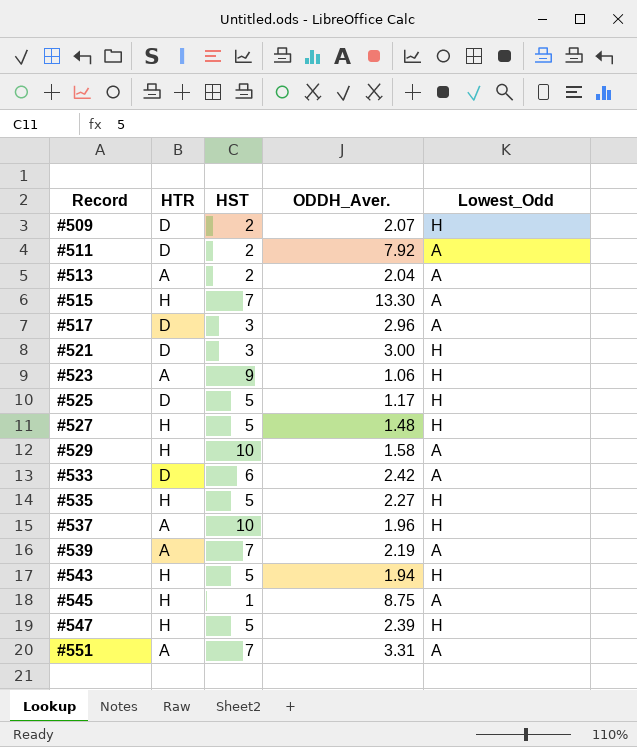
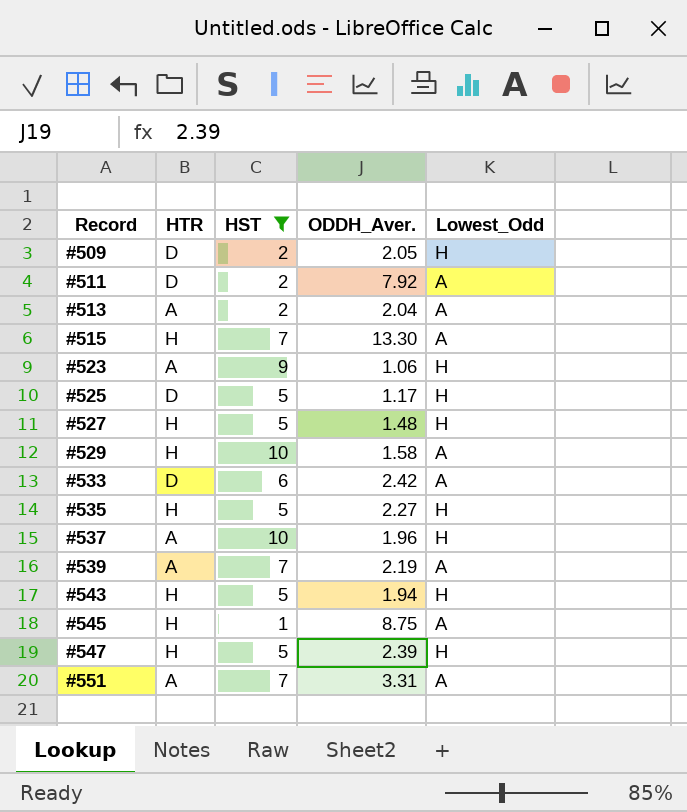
filter: none -> HST != 3
#509 | ODDH_Aver.: 2.07 -> 2.05

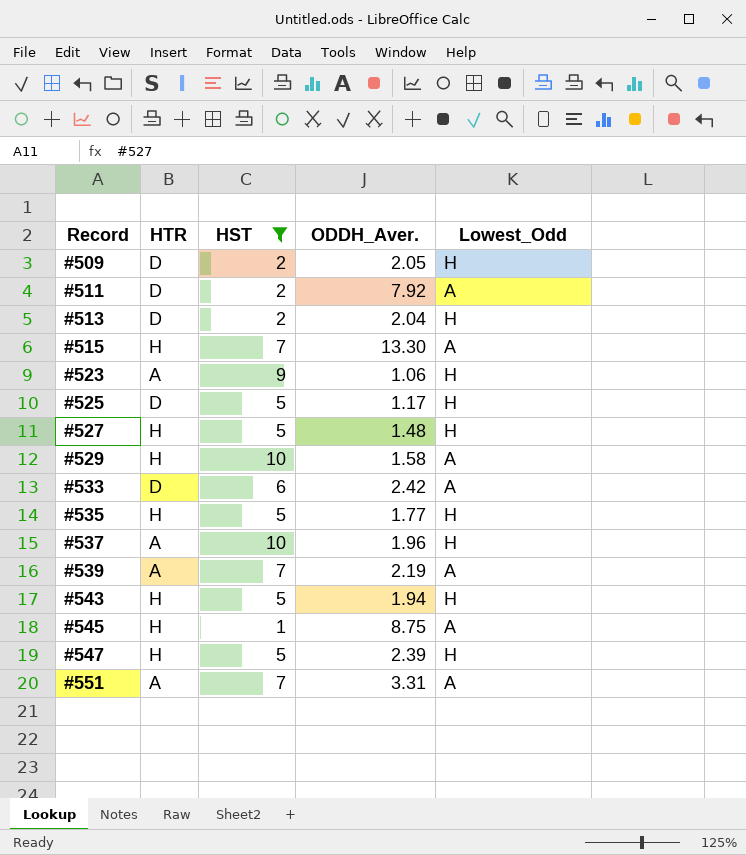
#513 | HTR: A -> D
#513 | Lowest_Odd: A -> H
#535 | ODDH_Aver.: 2.27 -> 1.77

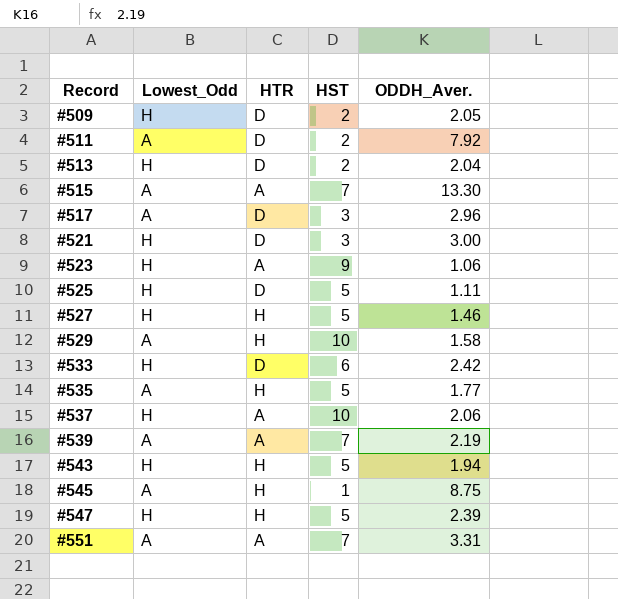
filter: HST != 3 -> none
column Lowest_Odd | position: 5 -> 2
#515 | HTR: H -> A
#525 | ODDH_Aver.: 1.17 -> 1.11
#527 | ODDH_Aver.: 1.48 -> 1.46
#533 | Lowest_Odd: A -> H
#535 | Lowest_Odd: H -> A
#537 | ODDH_Aver.: 1.96 -> 2.06

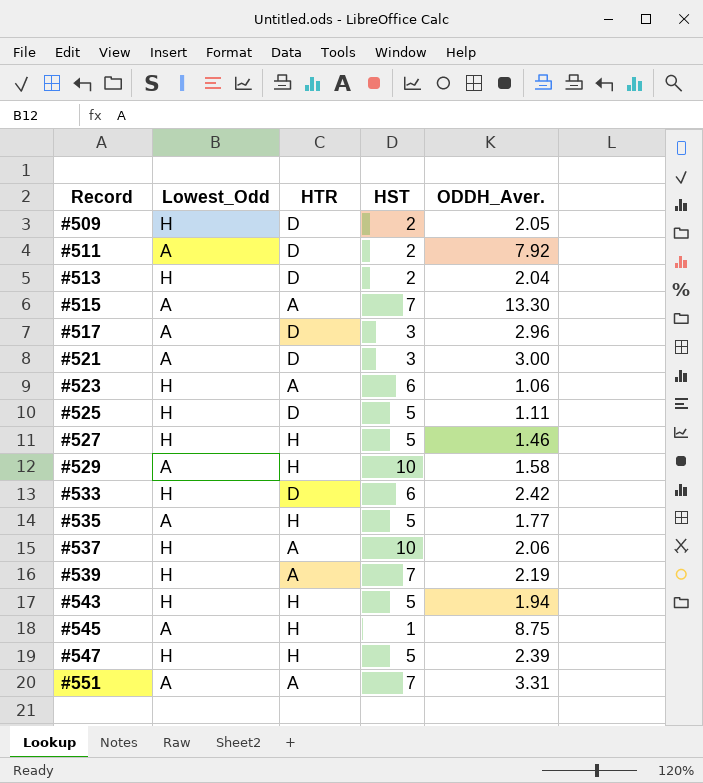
#521 | Lowest_Odd: H -> A
#523 | HST: 9 -> 6
#539 | Lowest_Odd: A -> H

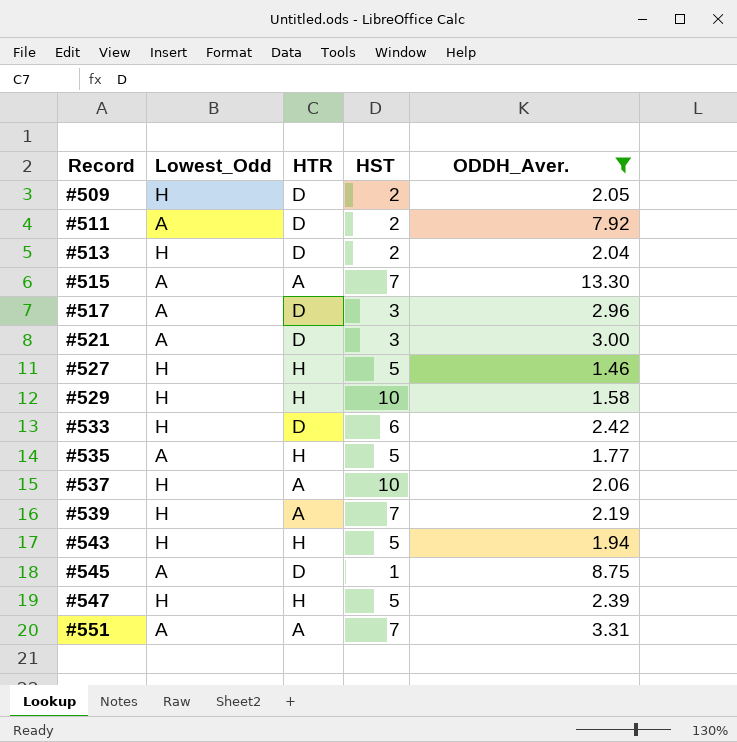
filter: none -> ODDH_Aver. >= 1.46
#529 | Lowest_Odd: A -> H
#545 | HTR: H -> D

